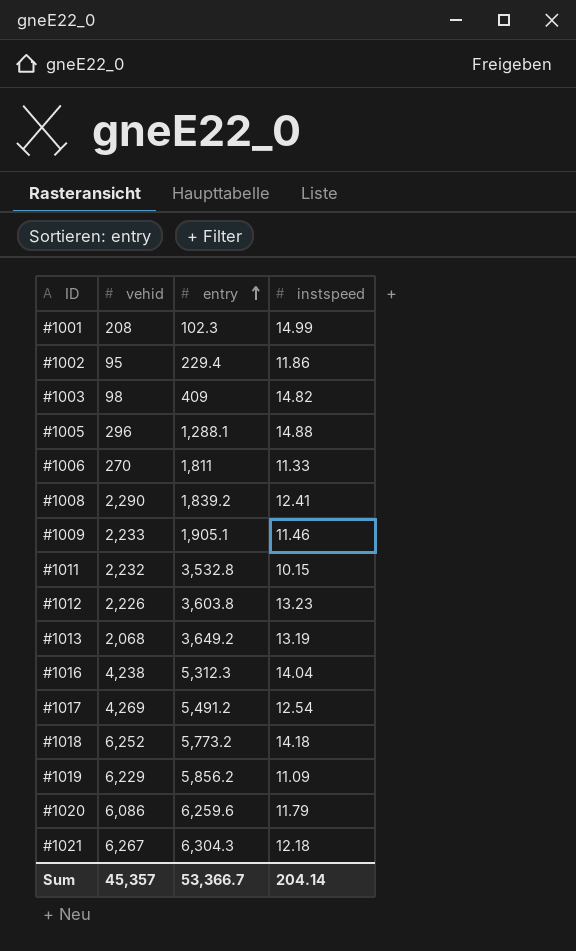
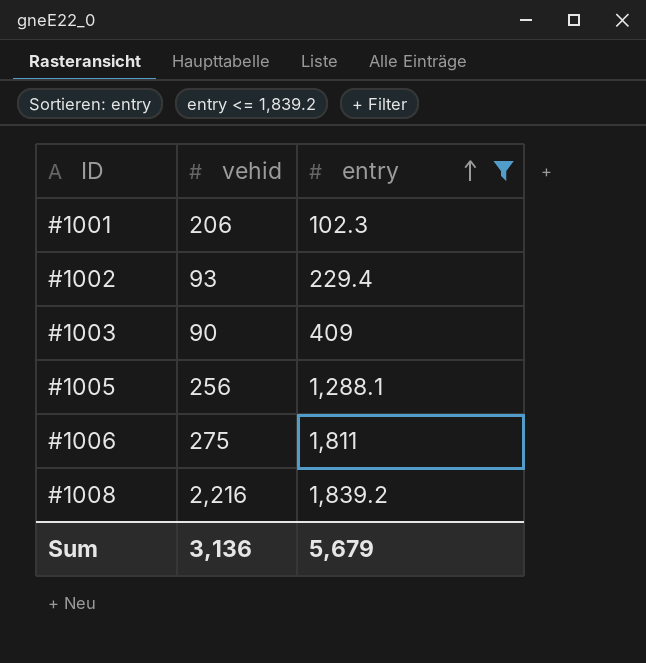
filter: none -> entry <= 1,839.2
column instspeed | position: 4 -> none
#1001 | vehid: 208 -> 206
#1002 | vehid: 95 -> 93
#1003 | vehid: 98 -> 90
#1005 | vehid: 296 -> 256
#1006 | vehid: 270 -> 275
#1008 | vehid: 2,290 -> 2,216
Sum | vehid: 45,357 -> 3,136
Sum | entry: 53,366.7 -> 5,679

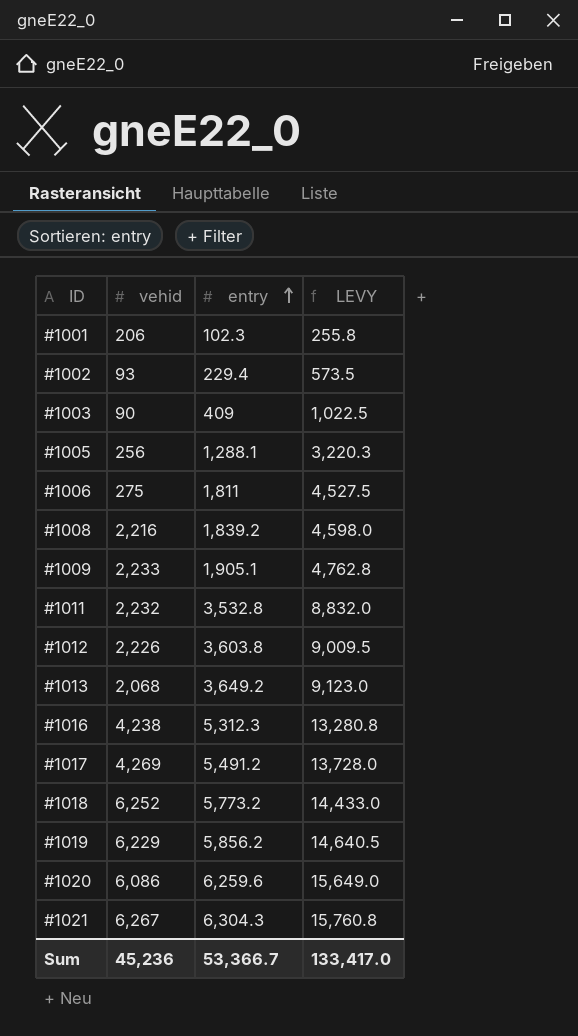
filter: entry <= 1,839.2 -> none
column LEVY | formula: none -> [entry] * 2.5
Sum | vehid: 3,136 -> 45,236
Sum | entry: 5,679 -> 53,366.7

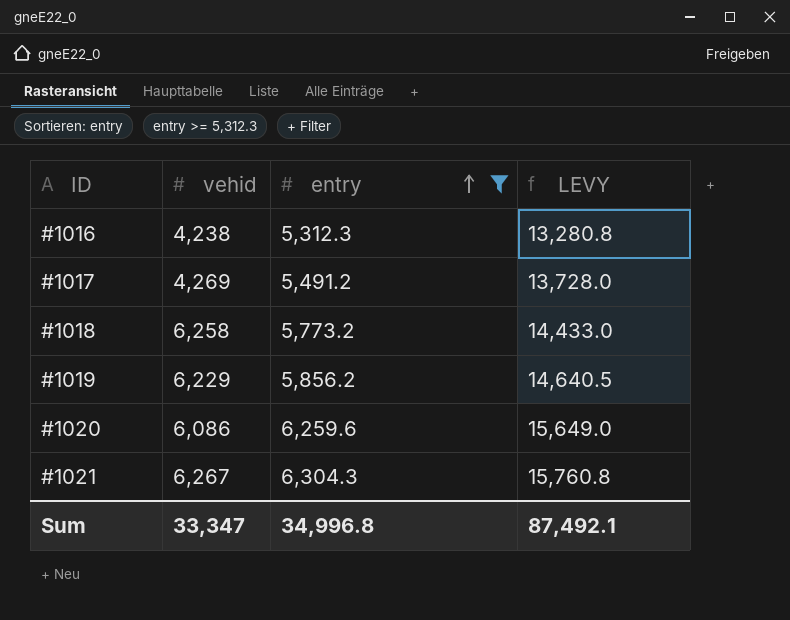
filter: none -> entry >= 5,312.3
#1018 | vehid: 6,252 -> 6,258
Sum | vehid: 45,236 -> 33,347
Sum | entry: 53,366.7 -> 34,996.8
Sum | LEVY: 133,417.0 -> 87,492.1

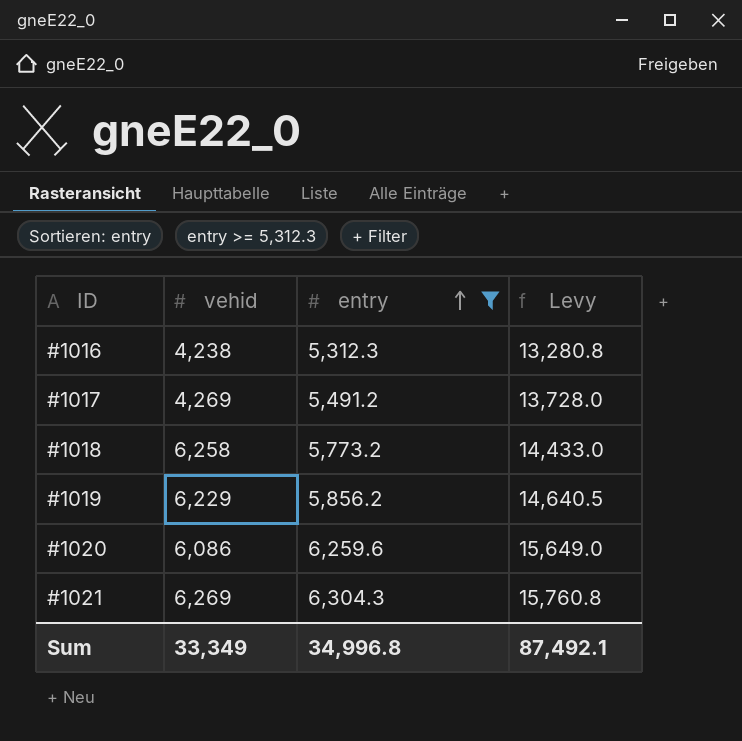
column name: LEVY -> Levy
#1021 | vehid: 6,267 -> 6,269
Sum | vehid: 33,347 -> 33,349

